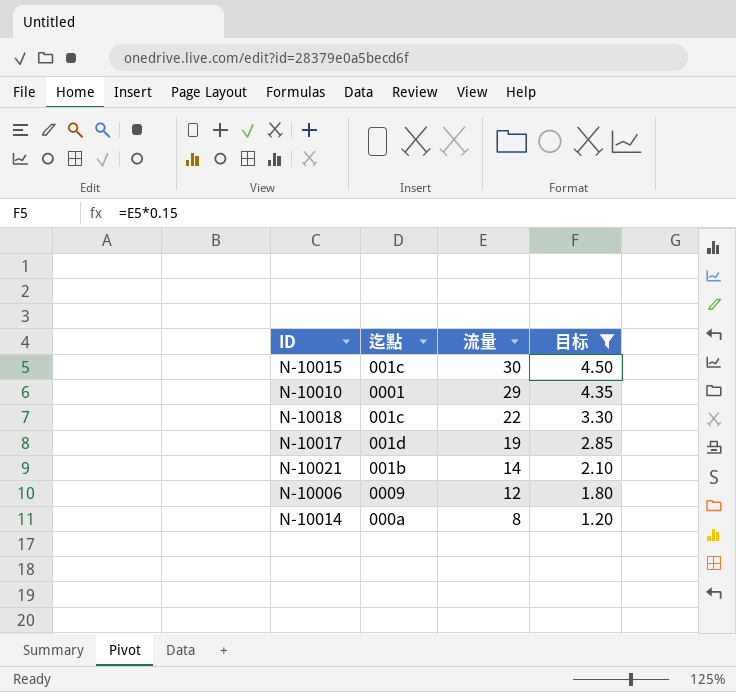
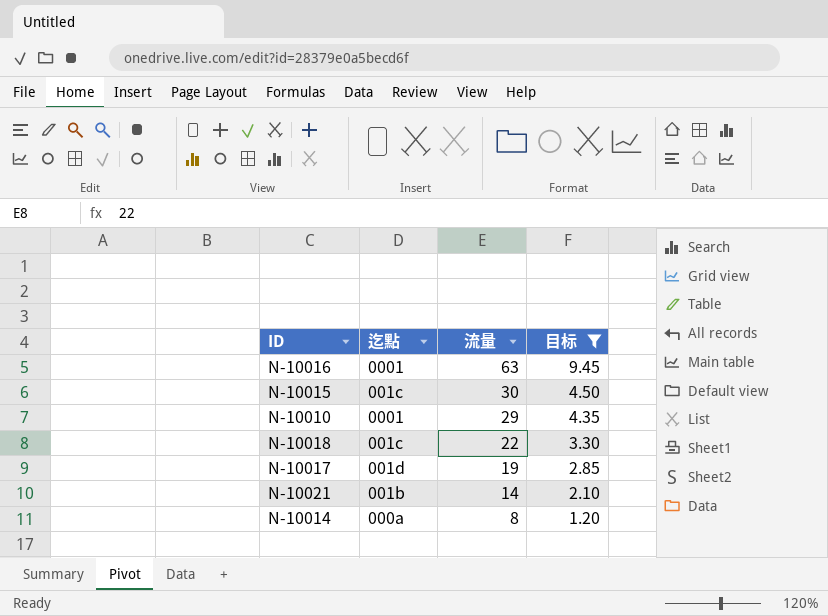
row N-10006: 0009 | 12 | 1.80 -> none
row N-10016: none -> 0001 | 63 | 9.45

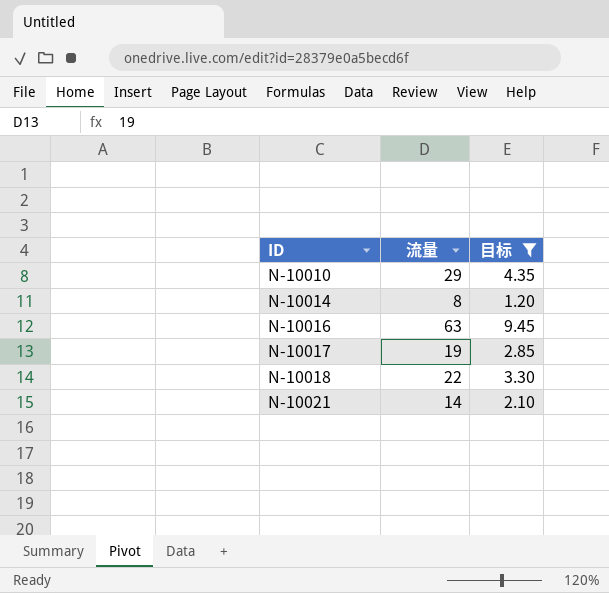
row order: 流量 descending -> ID ascending
column 迄點 | position: 2 -> none
row N-10015: 001c | 30 | 4.50 -> none

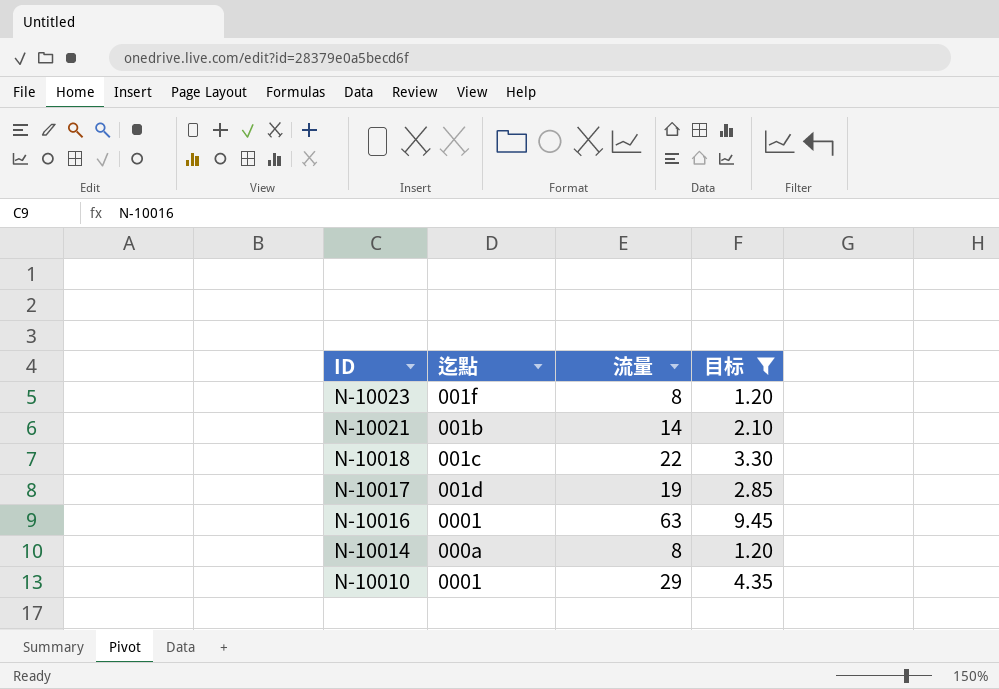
row order: ID ascending -> ID descending
column 迄點 | position: none -> 2
row N-10023: none -> 001f | 8 | 1.20

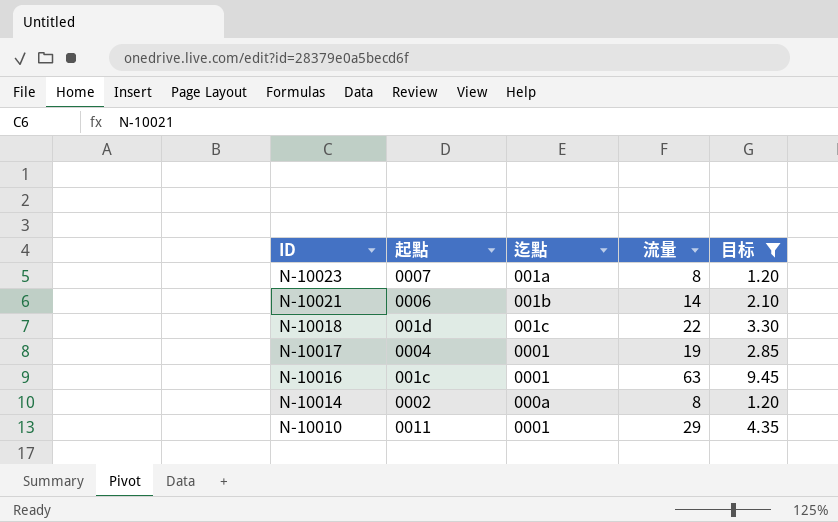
column 起點 | position: none -> 2
N-10023 | 迄點: 001f -> 001a
N-10017 | 迄點: 001d -> 0001

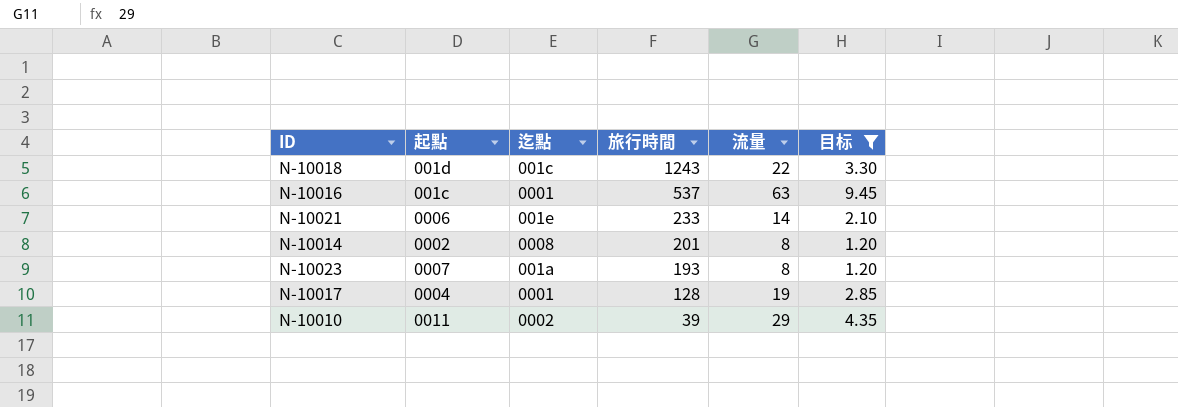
row order: ID descending -> 旅行時間 descending
column 旅行時間 | position: none -> 4
N-10021 | 迄點: 001b -> 001e
N-10014 | 迄點: 000a -> 0008
N-10010 | 迄點: 0001 -> 0002

